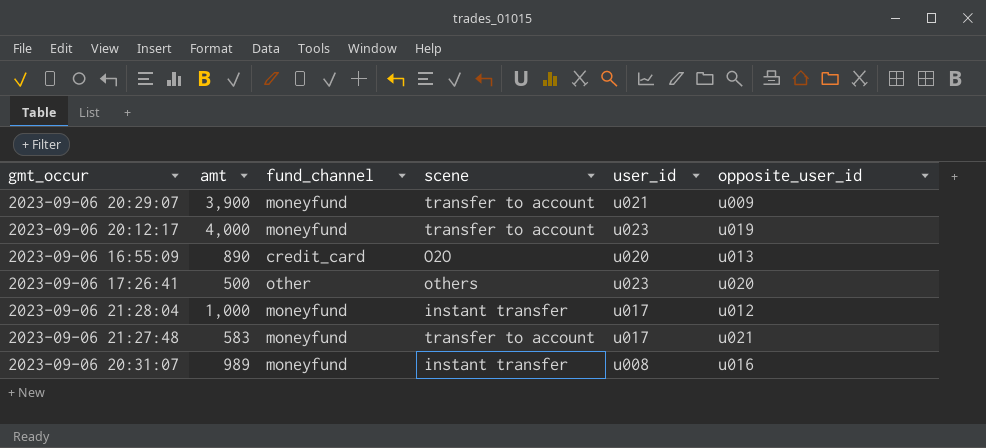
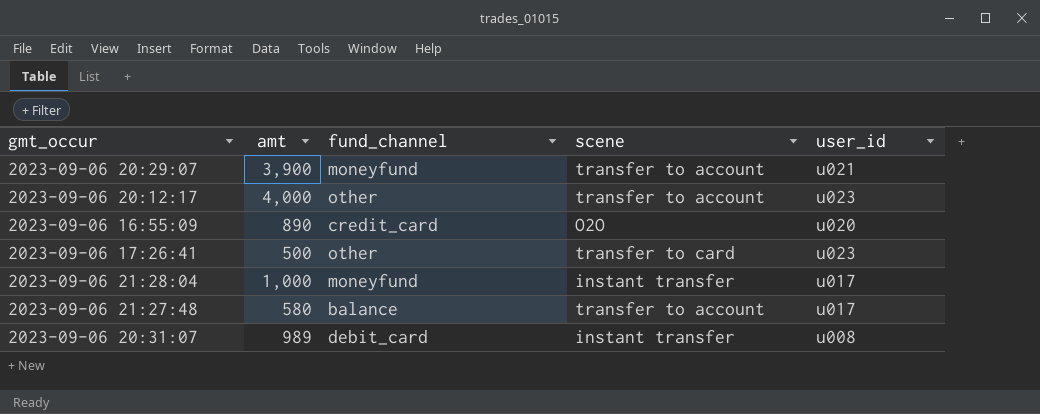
column opposite_user_id | position: 6 -> none
2023-09-06 20:12:17 | fund_channel: moneyfund -> other
2023-09-06 17:26:41 | scene: others -> transfer to card
2023-09-06 21:27:48 | amt: 583 -> 580
2023-09-06 21:27:48 | fund_channel: moneyfund -> balance
2023-09-06 20:31:07 | fund_channel: moneyfund -> debit_card

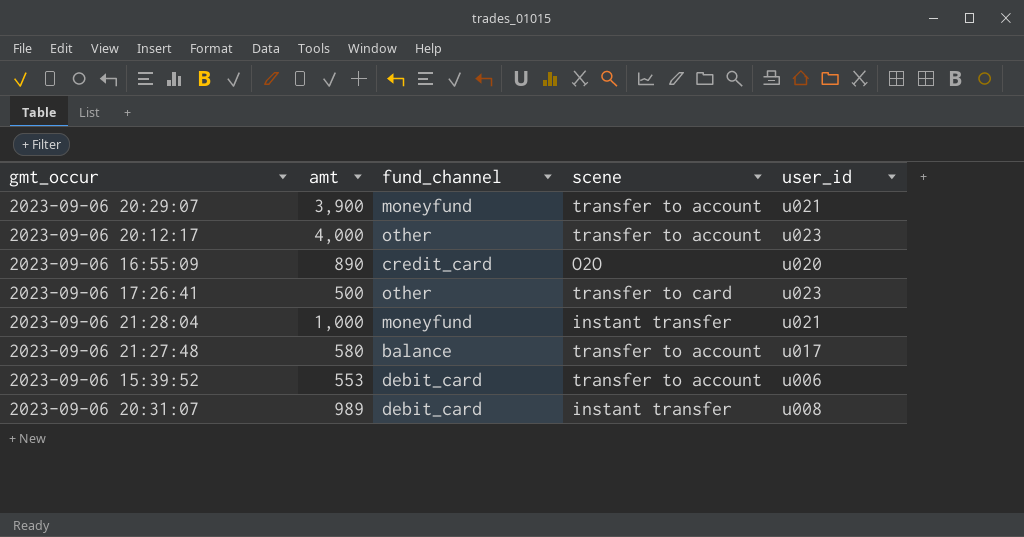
2023-09-06 21:28:04 | user_id: u017 -> u021
row 2023-09-06 15:39:52: none -> 553 | debit_card | transfer to account | u006

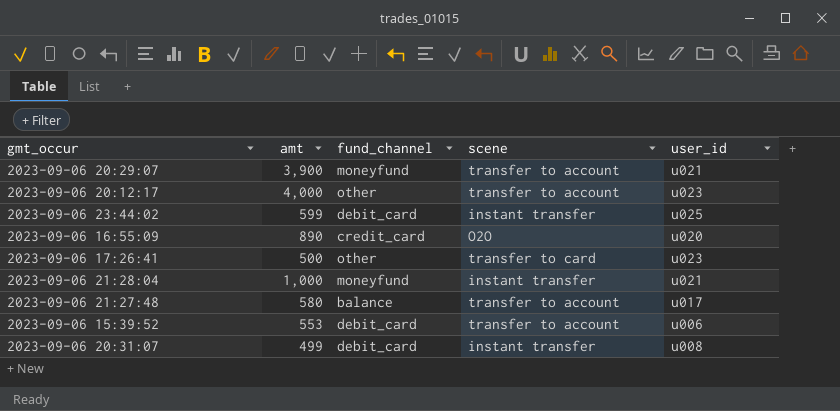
row 2023-09-06 23:44:02: none -> 599 | debit_card | instant transfer | u025
2023-09-06 20:31:07 | amt: 989 -> 499

